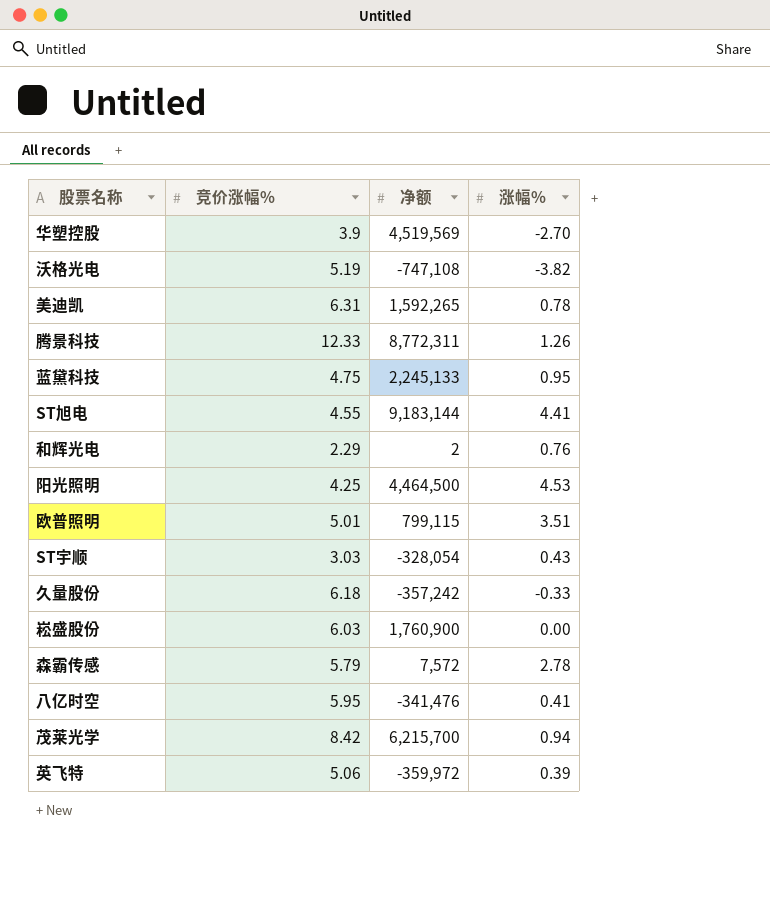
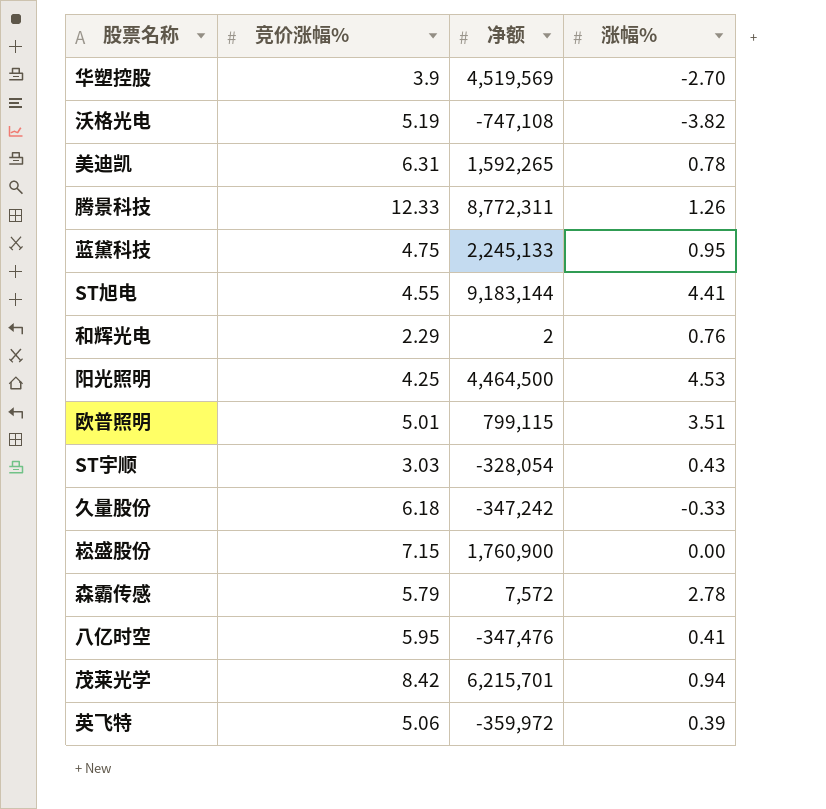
久量股份 | 净额: -357,242 -> -347,242
崧盛股份 | 竞价涨幅%: 6.03 -> 7.15
八亿时空 | 净额: -341,476 -> -347,476
茂莱光学 | 净额: 6,215,700 -> 6,215,701

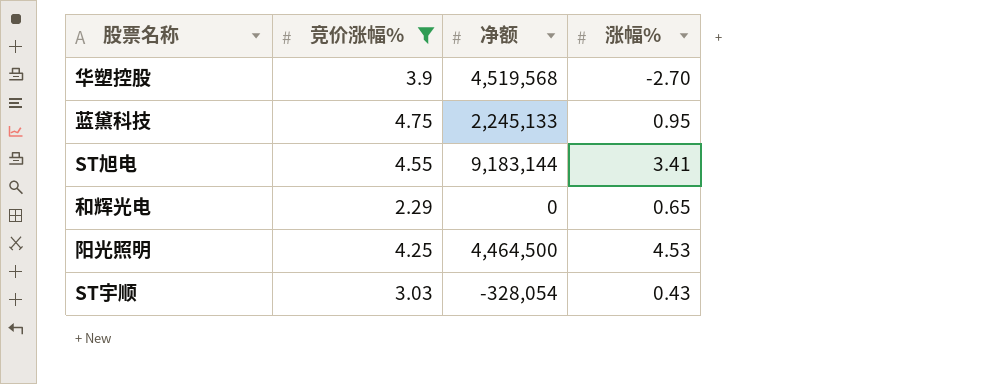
filter: none -> 竞价涨幅% <= 4.75
华塑控股 | 净额: 4,519,569 -> 4,519,568
ST旭电 | 涨幅%: 4.41 -> 3.41
和辉光电 | 净额: 2 -> 0
和辉光电 | 涨幅%: 0.76 -> 0.65

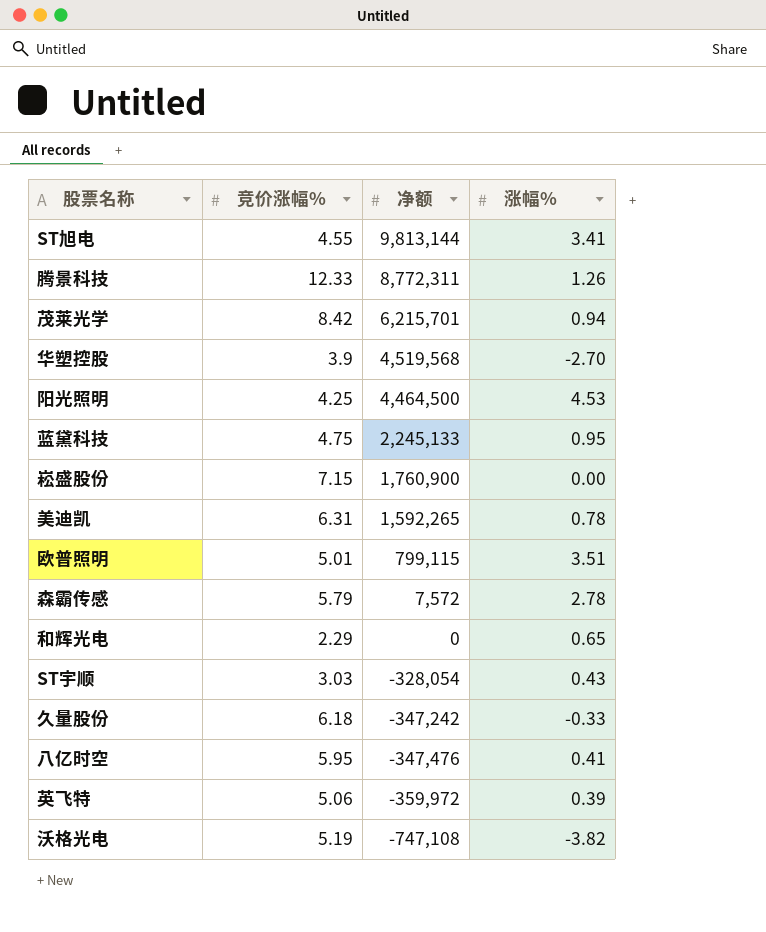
filter: 竞价涨幅% <= 4.75 -> none
row order: none -> 净额 descending
ST旭电 | 净额: 9,183,144 -> 9,813,144

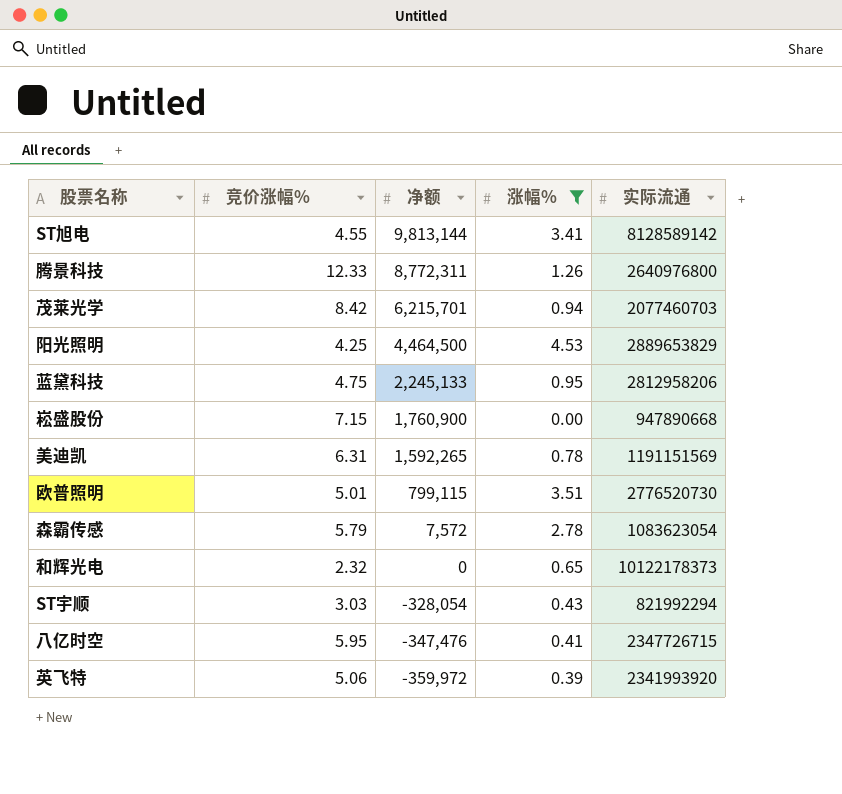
filter: none -> 涨幅% >= 0.00
column 实际流通 | position: none -> 5
和辉光电 | 竞价涨幅%: 2.29 -> 2.32

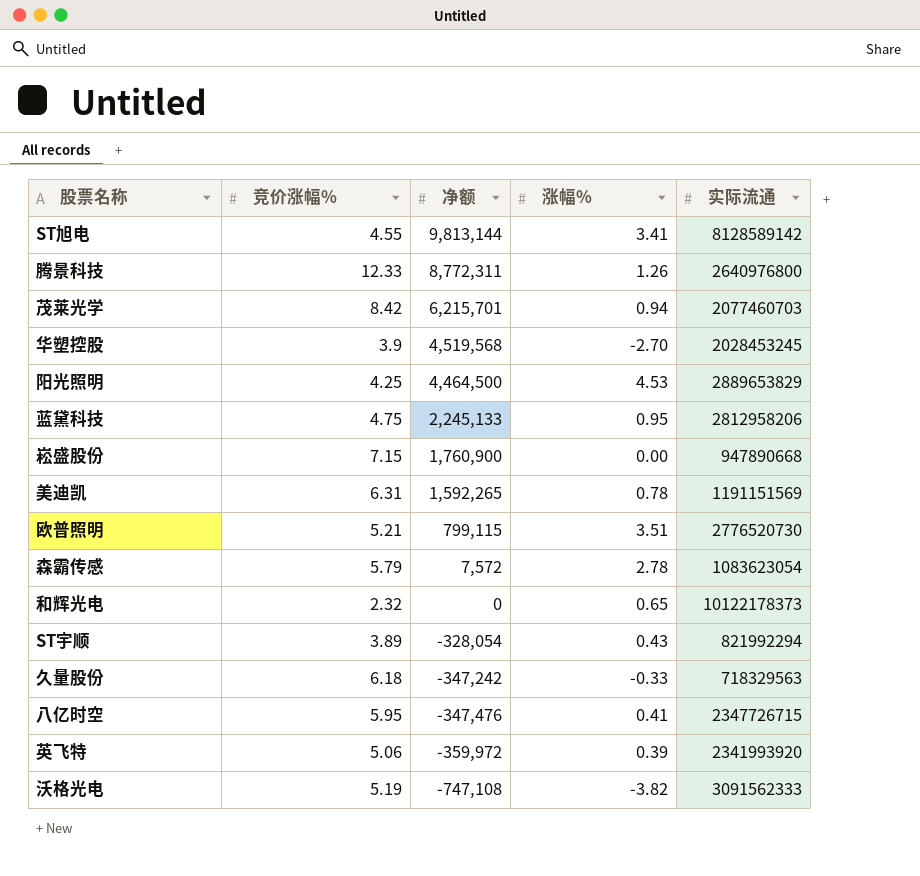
filter: 涨幅% >= 0.00 -> none
欧普照明 | 竞价涨幅%: 5.01 -> 5.21
ST宇顺 | 竞价涨幅%: 3.03 -> 3.89

